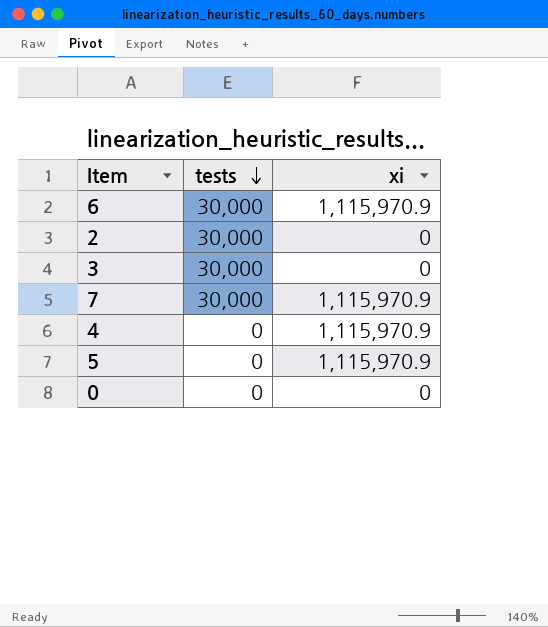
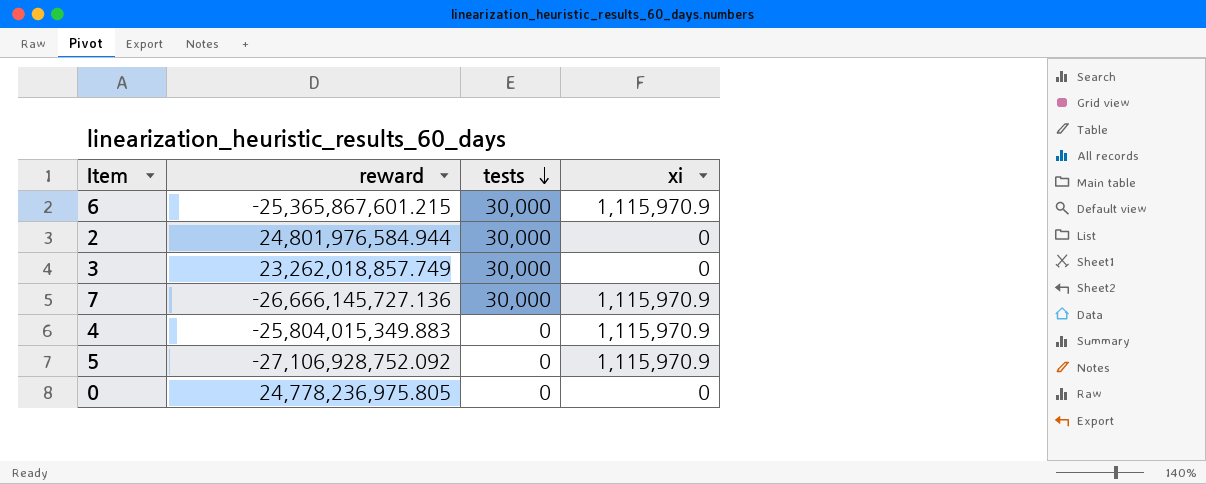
column reward | position: none -> 2

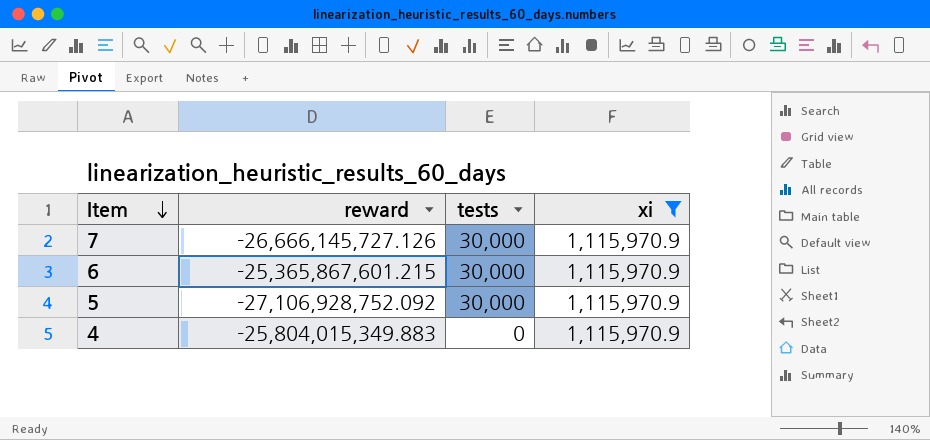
filter: none -> xi = 1,115,970.9
row order: tests descending -> Item descending
7 | reward: -26,666,145,727.136 -> -26,666,145,727.126
5 | tests: 0 -> 30,000

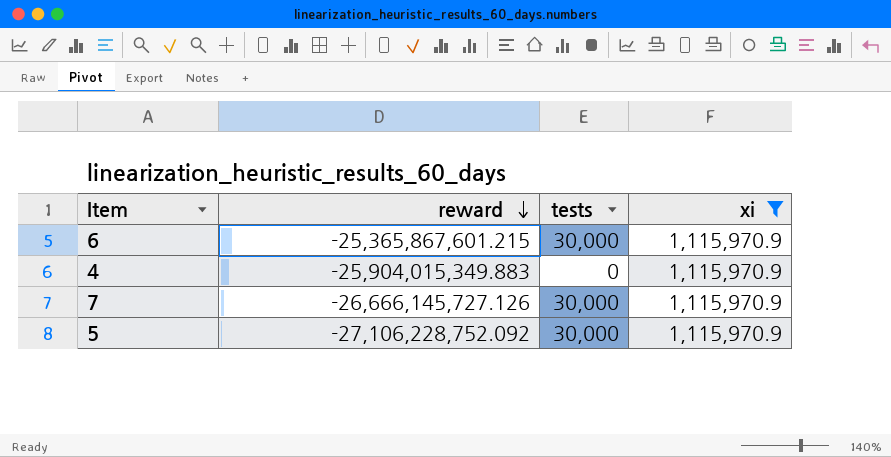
row order: Item descending -> reward descending
4 | reward: -25,804,015,349.883 -> -25,904,015,349.883
5 | reward: -27,106,928,752.092 -> -27,106,228,752.092

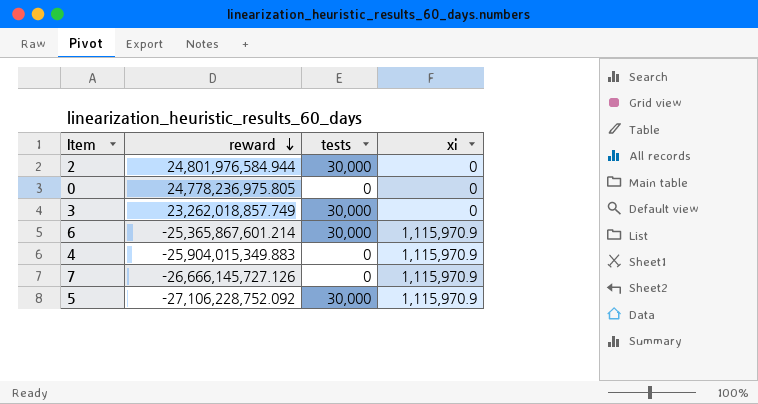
filter: xi = 1,115,970.9 -> none
6 | reward: -25,365,867,601.215 -> -25,365,867,601.214
7 | tests: 30,000 -> 0

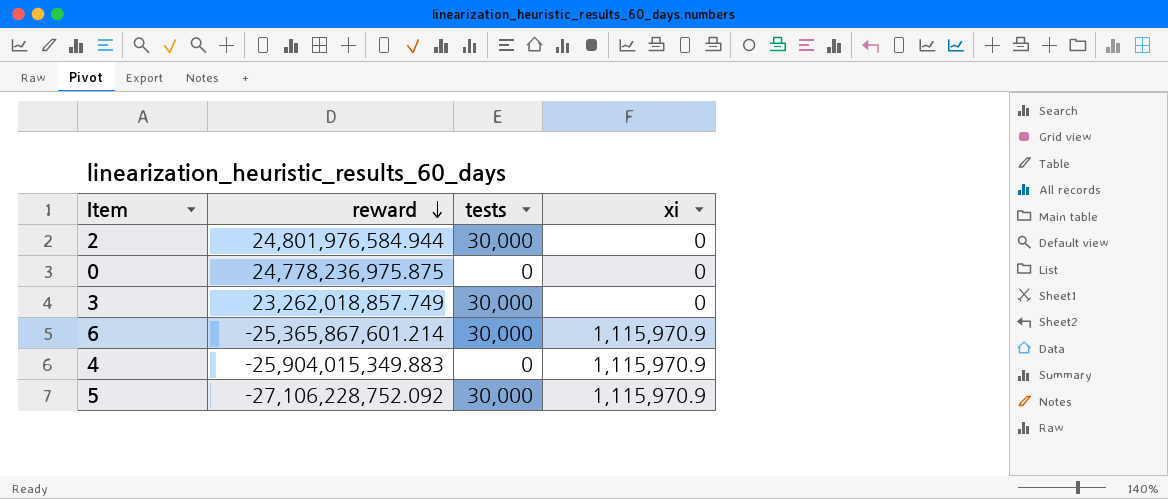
row 7: -26,666,145,727.126 | 0 | 1,115,970.9 -> none
0 | reward: 24,778,236,975.805 -> 24,778,236,975.875

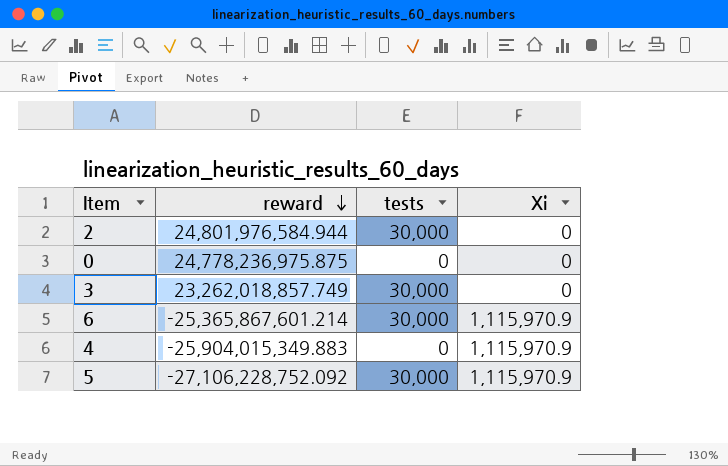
column name: xi -> Xi

